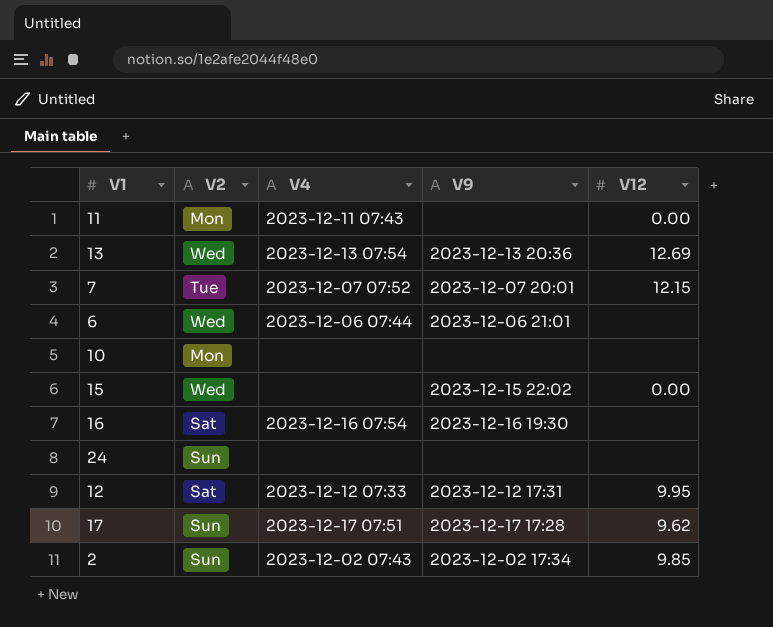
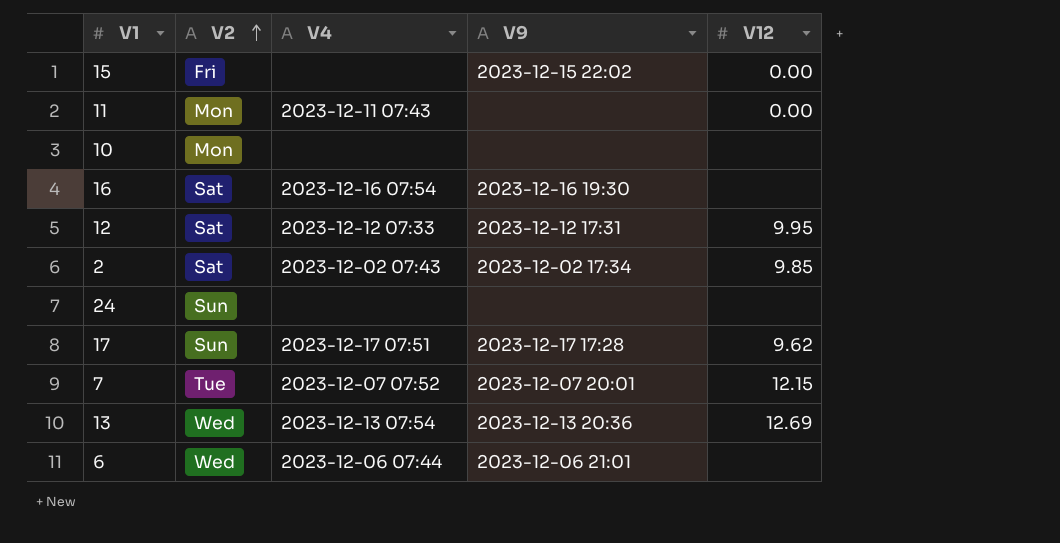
row order: none -> V2 ascending
15 | V2: Wed -> Fri
2 | V2: Sun -> Sat

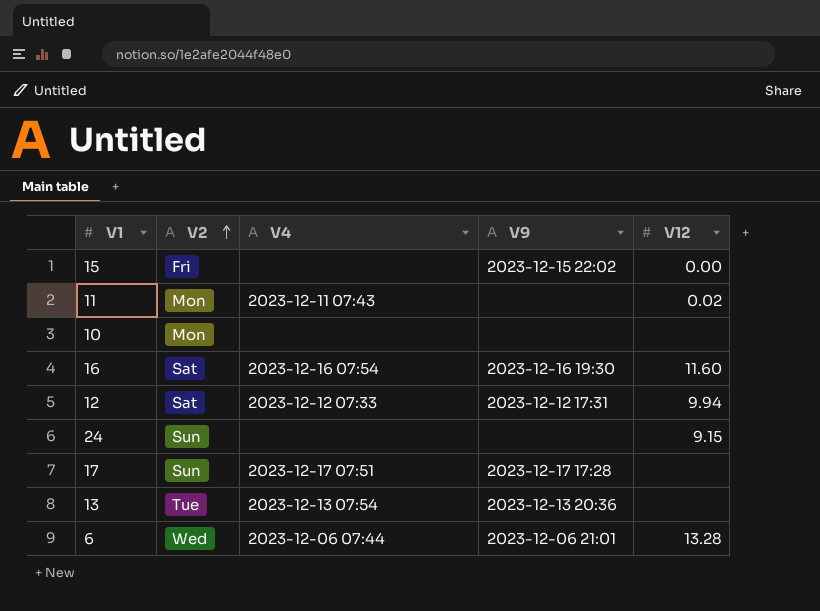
row 2: Sat | 2023-12-02 07:43 | 2023-12-02 17:34 | 9.85 -> none
row 7: Tue | 2023-12-07 07:52 | 2023-12-07 20:01 | 12.15 -> none
11 | V12: 0.00 -> 0.02
16 | V12: none -> 11.60
12 | V12: 9.95 -> 9.94
24 | V12: none -> 9.15
17 | V12: 9.62 -> none
13 | V2: Wed -> Tue
13 | V12: 12.69 -> none
6 | V12: none -> 13.28

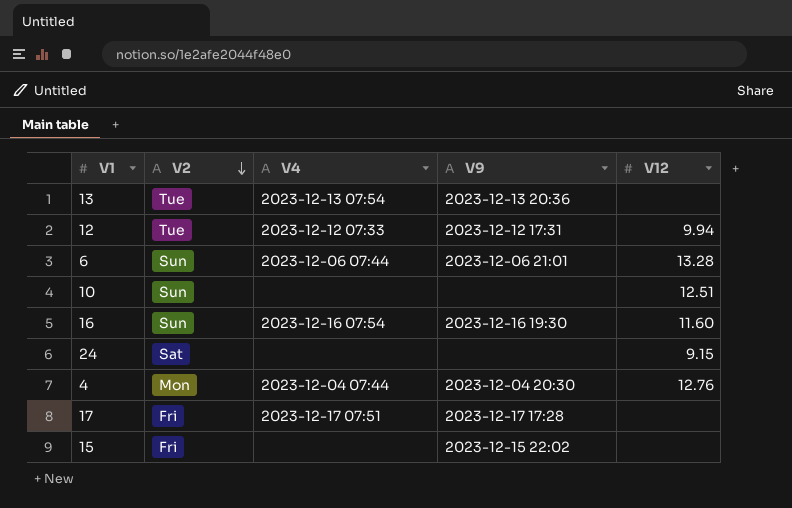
row order: V2 ascending -> V2 descending
row 11: Mon | 2023-12-11 07:43 | none | 0.02 -> none
12 | V2: Sat -> Tue
6 | V2: Wed -> Sun
10 | V2: Mon -> Sun
10 | V12: none -> 12.51
16 | V2: Sat -> Sun
24 | V2: Sun -> Sat
row 4: none -> Mon | 2023-12-04 07:44 | 2023-12-04 20:30 | 12.76
17 | V2: Sun -> Fri
15 | V12: 0.00 -> none

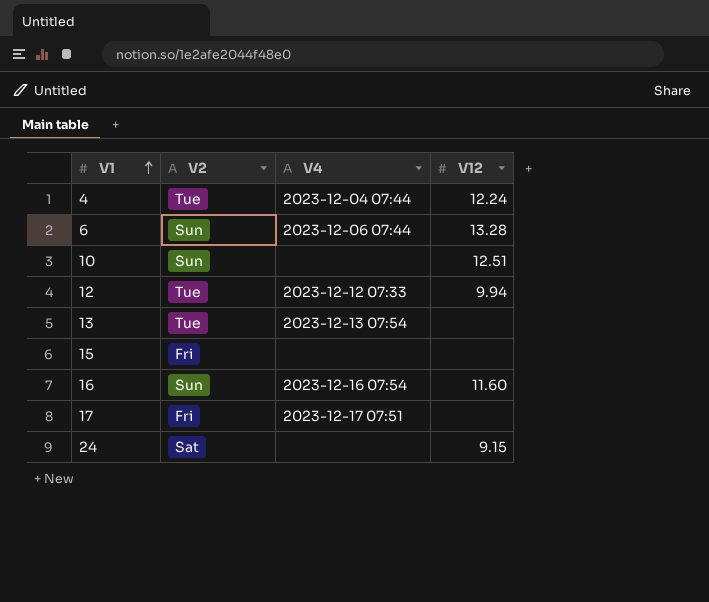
row order: V2 descending -> V1 ascending
column V9 | position: 4 -> none
4 | V2: Mon -> Tue
4 | V12: 12.76 -> 12.24

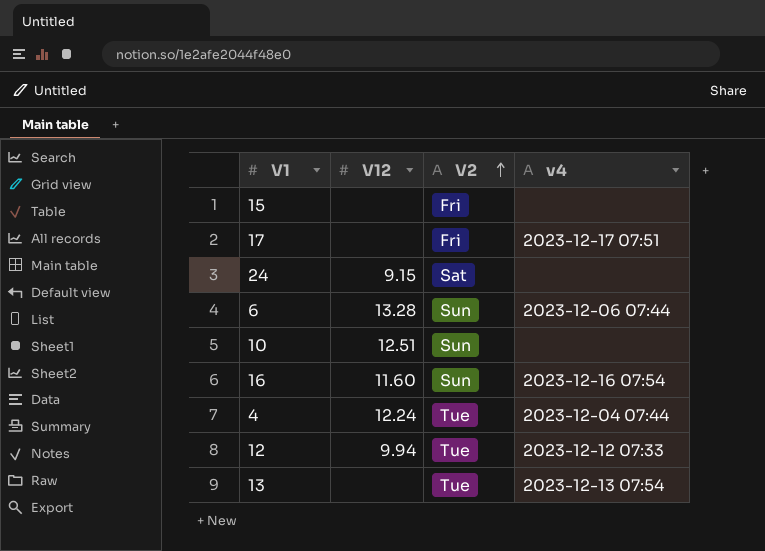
row order: V1 ascending -> V2 ascending
column V12 | position: 4 -> 2
column name: V4 -> v4

